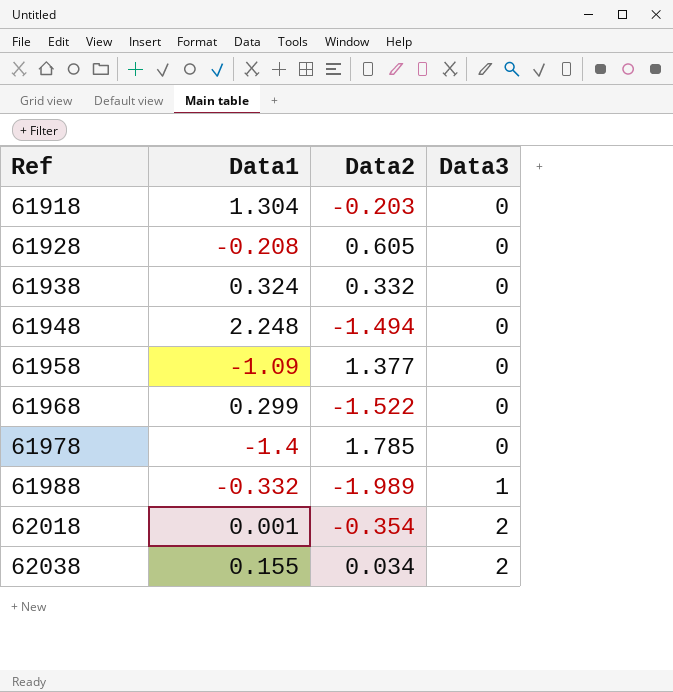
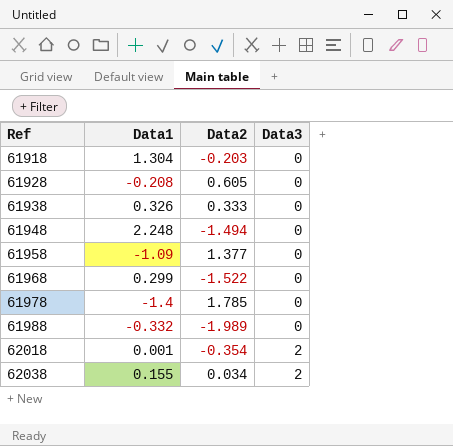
61938 | Data1: 0.324 -> 0.326
61938 | Data2: 0.332 -> 0.333
61988 | Data3: 1 -> 0

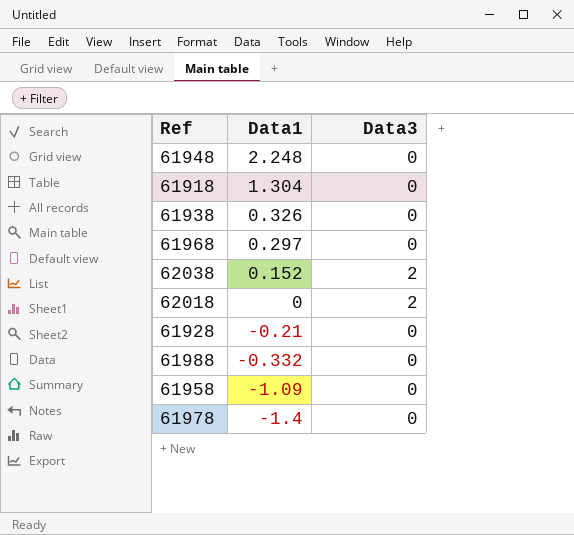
row order: Ref ascending -> Data1 descending
column Data2 | position: 3 -> none
61968 | Data1: 0.299 -> 0.297
62038 | Data1: 0.155 -> 0.152
62018 | Data1: 0.001 -> 0
61928 | Data1: -0.208 -> -0.21

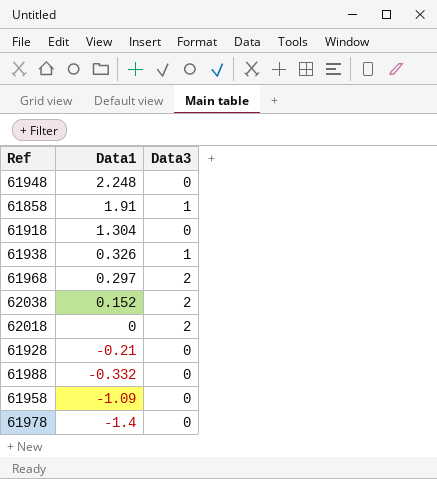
row 61858: none -> 1.91 | 1
61938 | Data3: 0 -> 1
61968 | Data3: 0 -> 2

